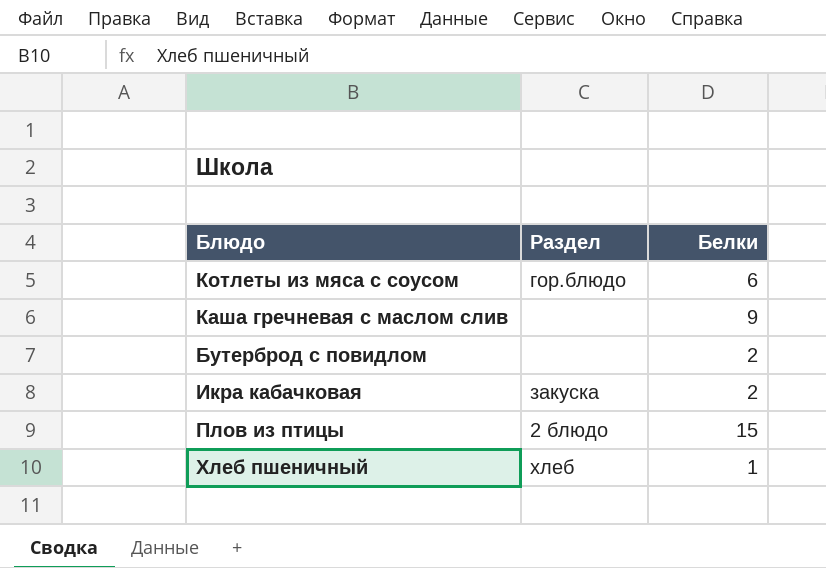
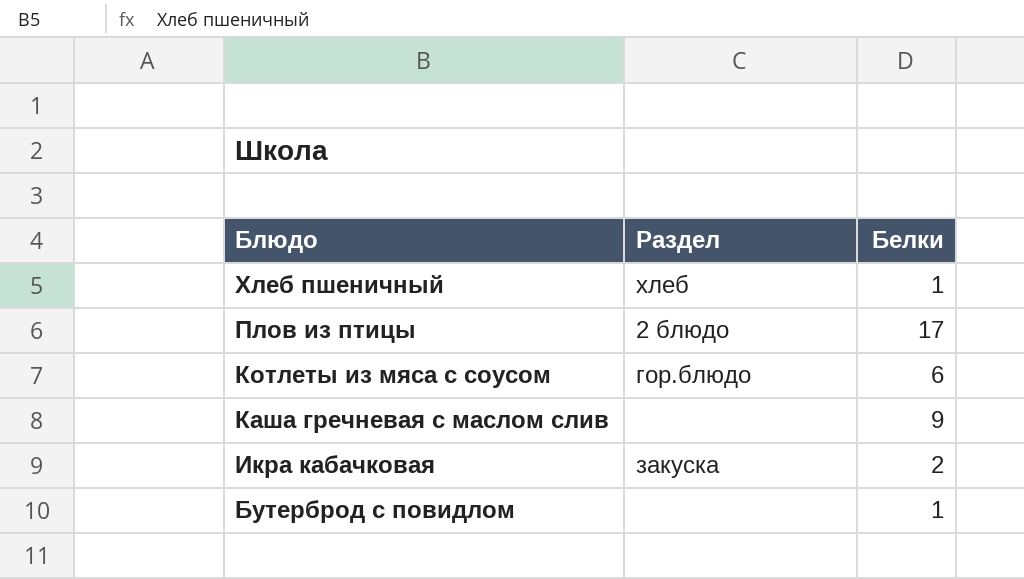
row order: none -> Блюдо descending
Плов из птицы | Белки: 15 -> 17
Бутерброд с повидлом | Белки: 2 -> 1

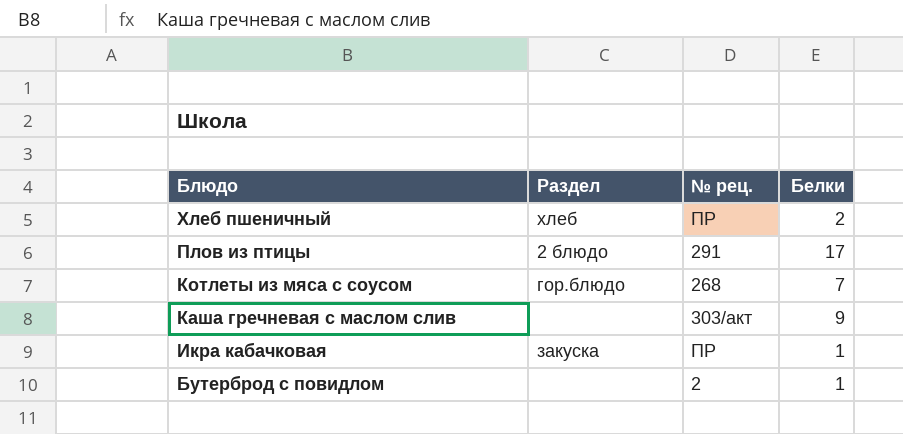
column № рец. | position: none -> 3
Хлеб пшеничный | Белки: 1 -> 2
Котлеты из мяса с соусом | Белки: 6 -> 7
Икра кабачковая | Белки: 2 -> 1

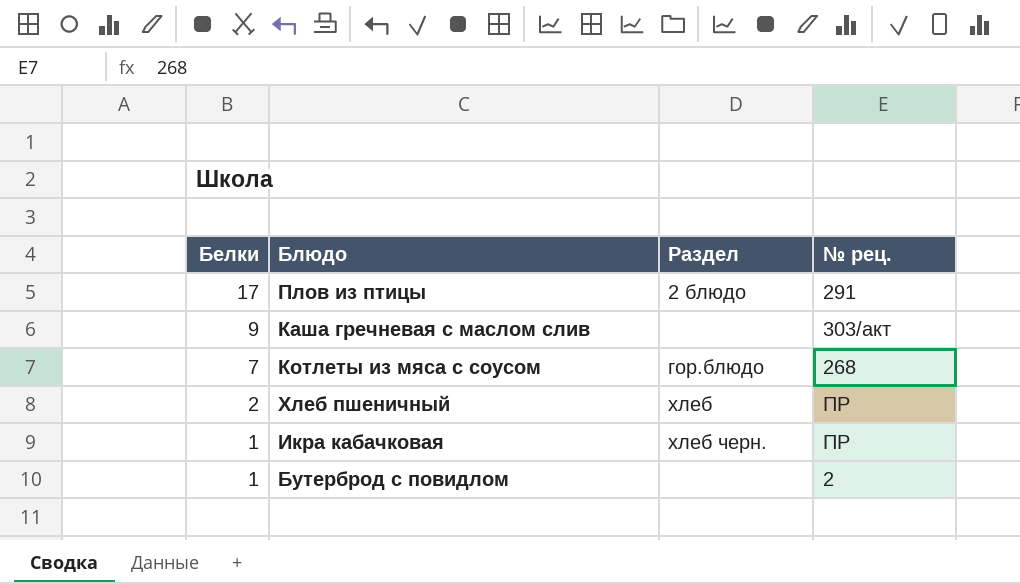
row order: Блюдо descending -> Белки descending
column Белки | position: 4 -> 1
Икра кабачковая | Раздел: закуска -> хлеб черн.

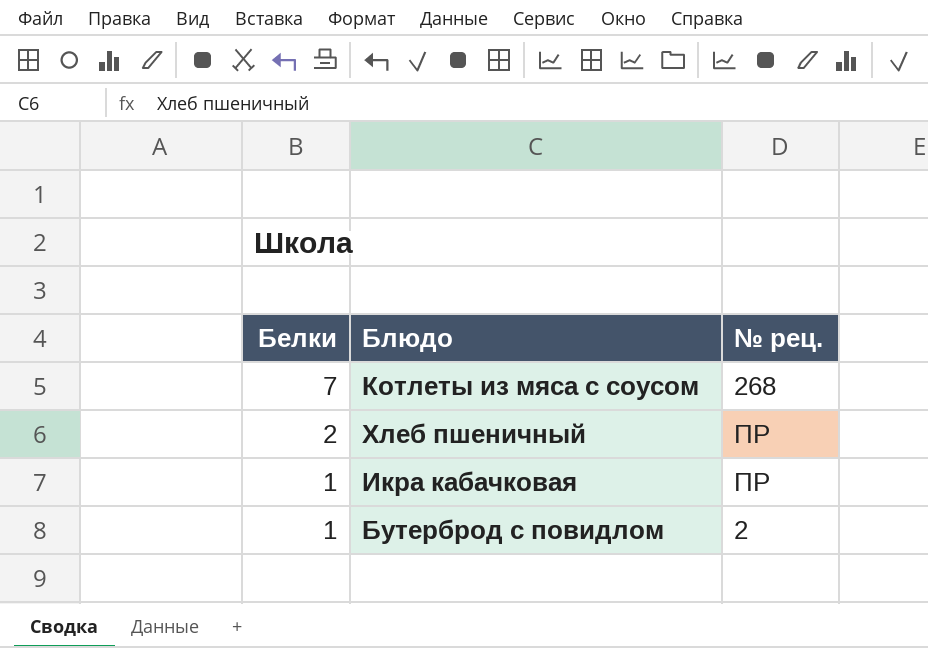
column Раздел | position: 3 -> none
row Плов из птицы: 17 | 2 блюдо | 291 -> none
row Каша гречневая с маслом слив: 9 | none | 303/акт -> none

